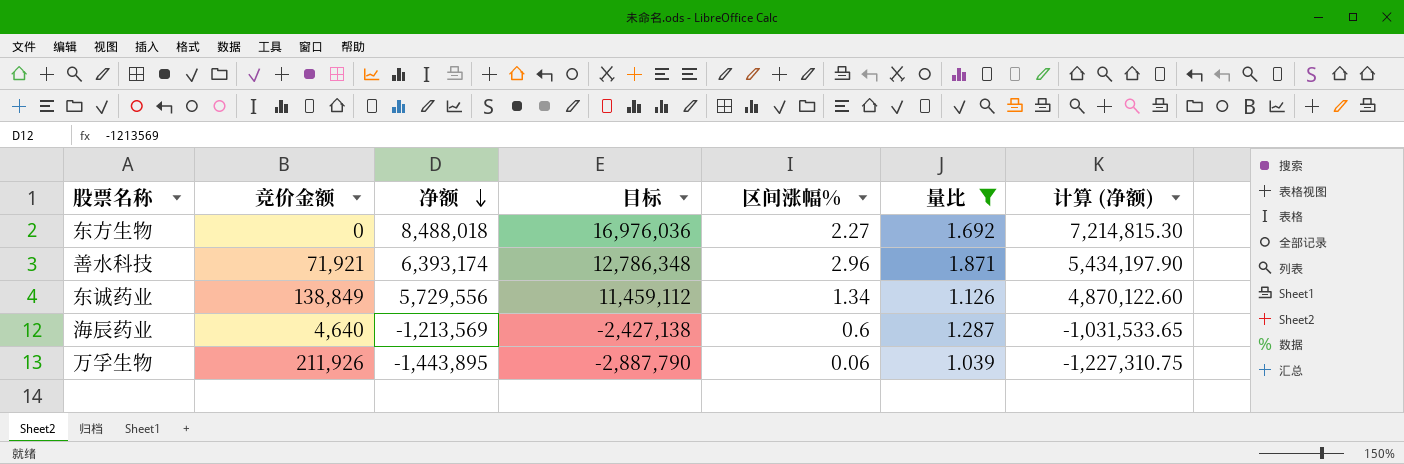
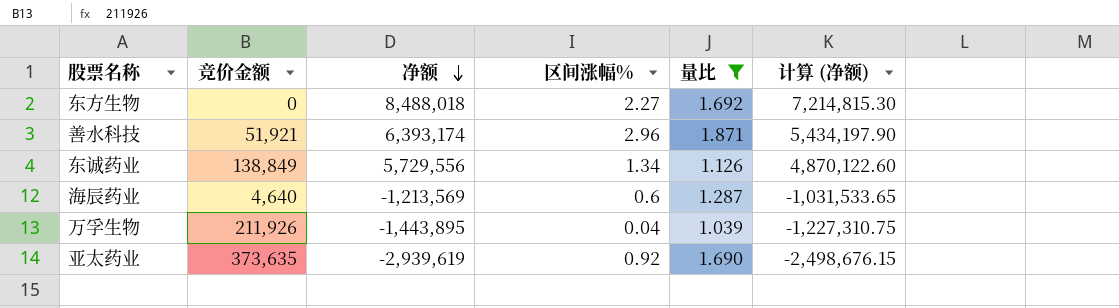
column 目标 | formula: [净额] * 2 -> none
善水科技 | 竞价金额: 71,921 -> 51,921
万孚生物 | 区间涨幅%: 0.06 -> 0.04
row 亚太药业: none -> 373,635 | -2,939,619 | 0.92 | 1.690 | -2,498,676.15

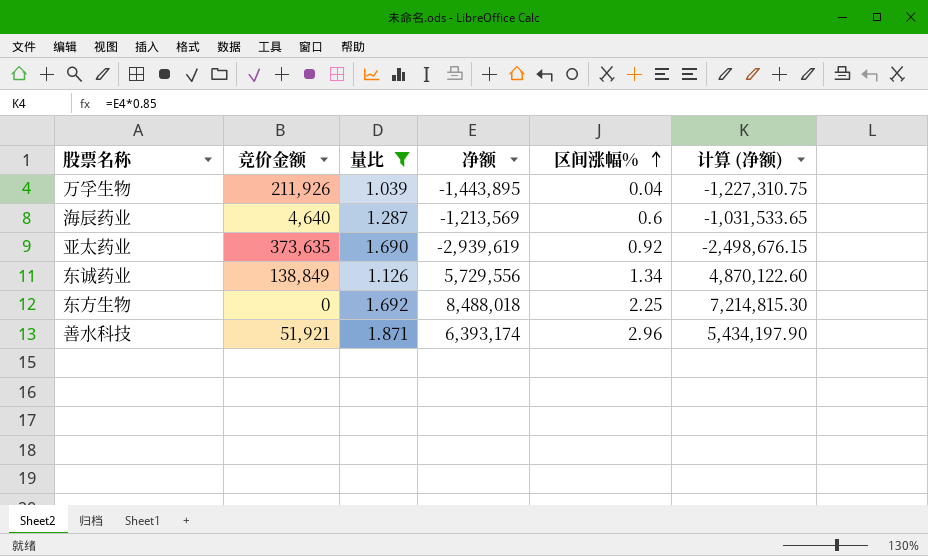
row order: 净额 descending -> 区间涨幅% ascending
column 量比 | position: 5 -> 3
东方生物 | 区间涨幅%: 2.27 -> 2.25

